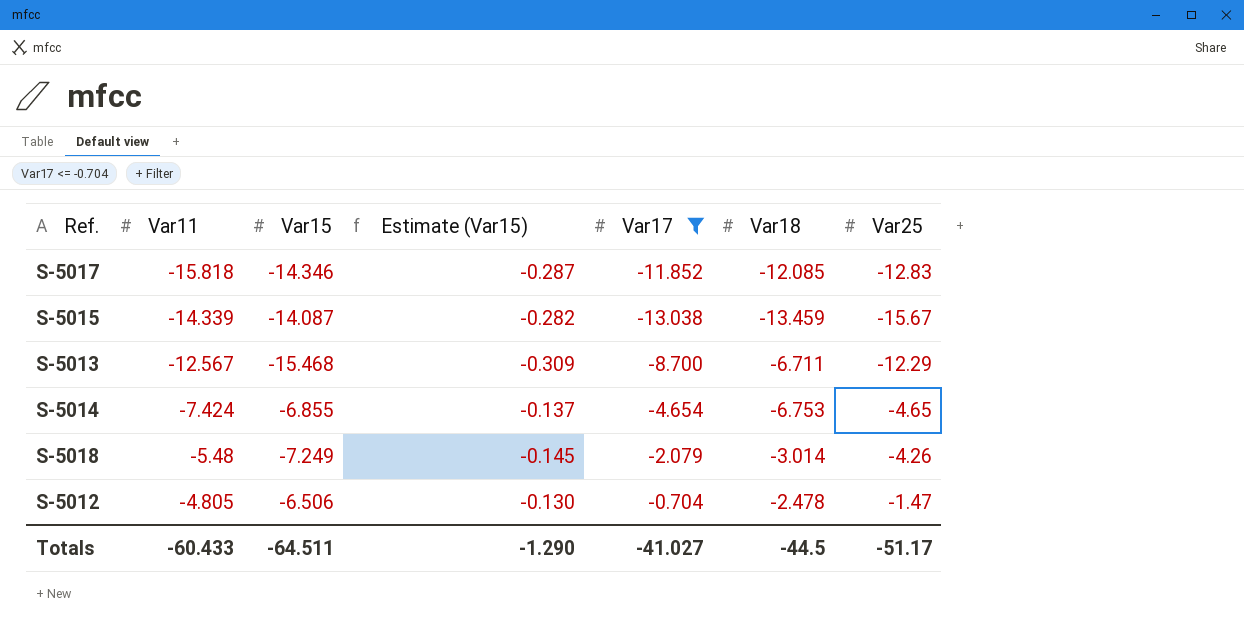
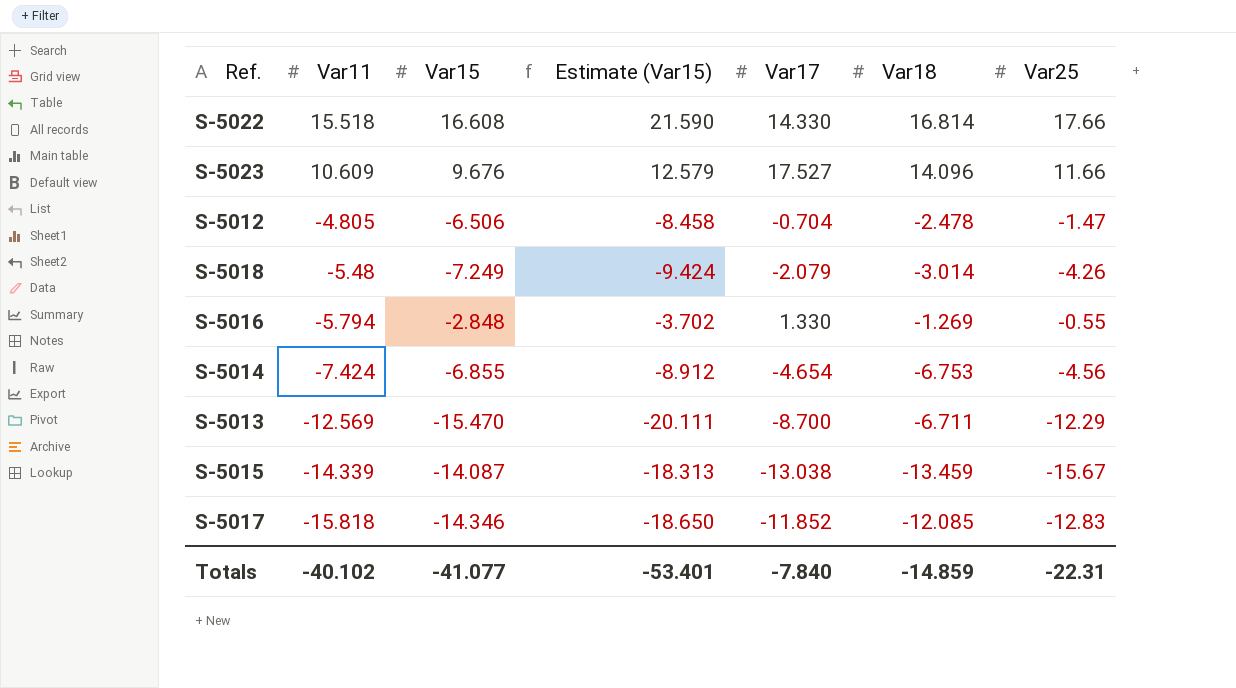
filter: Var17 <= -0.704 -> none
row order: Var11 ascending -> Var11 descending
column Estimate (Var15) | formula: [Var15] * 0.02 -> [Var15] * 1.3
S-5014 | Var25: -4.65 -> -4.56
S-5013 | Var11: -12.567 -> -12.569
S-5013 | Var15: -15.468 -> -15.470
Totals | Var11: -60.433 -> -40.102
Totals | Var15: -64.511 -> -41.077
Totals | Estimate (Var15): -1.290 -> -53.401
Totals | Var17: -41.027 -> -7.840
Totals | Var18: -44.5 -> -14.859
Totals | Var25: -51.17 -> -22.31

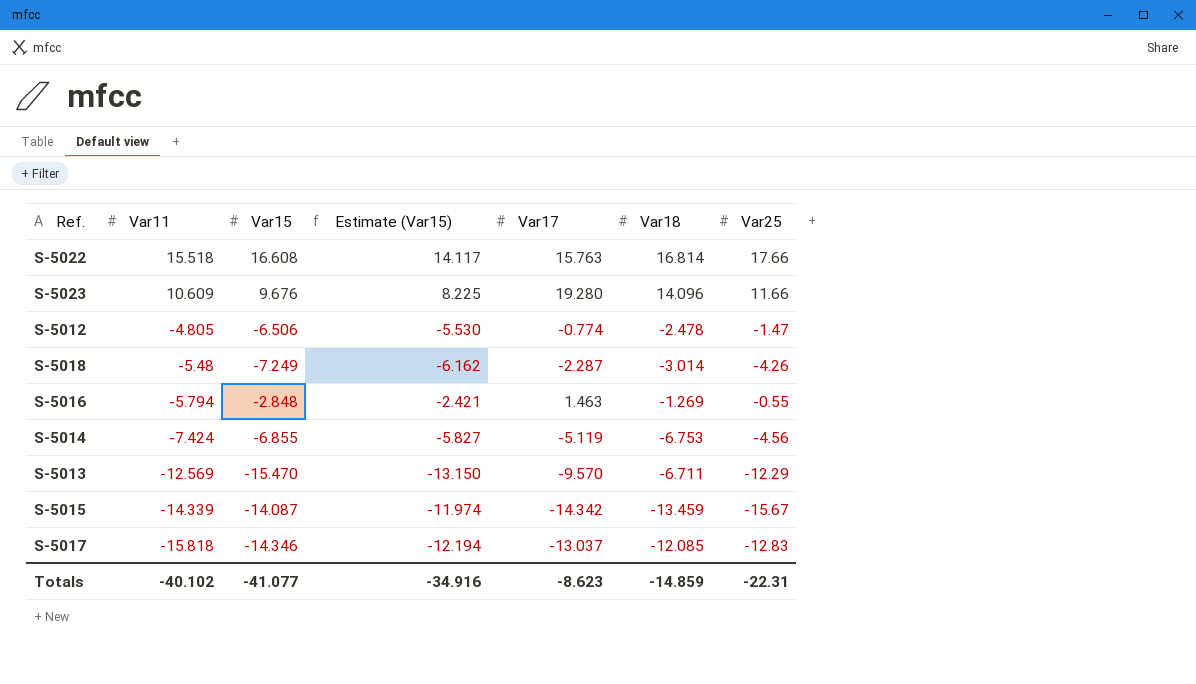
column Estimate (Var15) | formula: [Var15] * 1.3 -> [Var15] * 0.85
S-5022 | Var17: 14.330 -> 15.763
S-5023 | Var17: 17.527 -> 19.280
S-5012 | Var17: -0.704 -> -0.774
S-5018 | Var17: -2.079 -> -2.287
S-5016 | Var17: 1.330 -> 1.463
S-5014 | Var17: -4.654 -> -5.119
S-5013 | Var17: -8.700 -> -9.570
S-5015 | Var17: -13.038 -> -14.342
S-5017 | Var17: -11.852 -> -13.037
Totals | Estimate (Var15): -53.401 -> -34.916
Totals | Var17: -7.840 -> -8.623

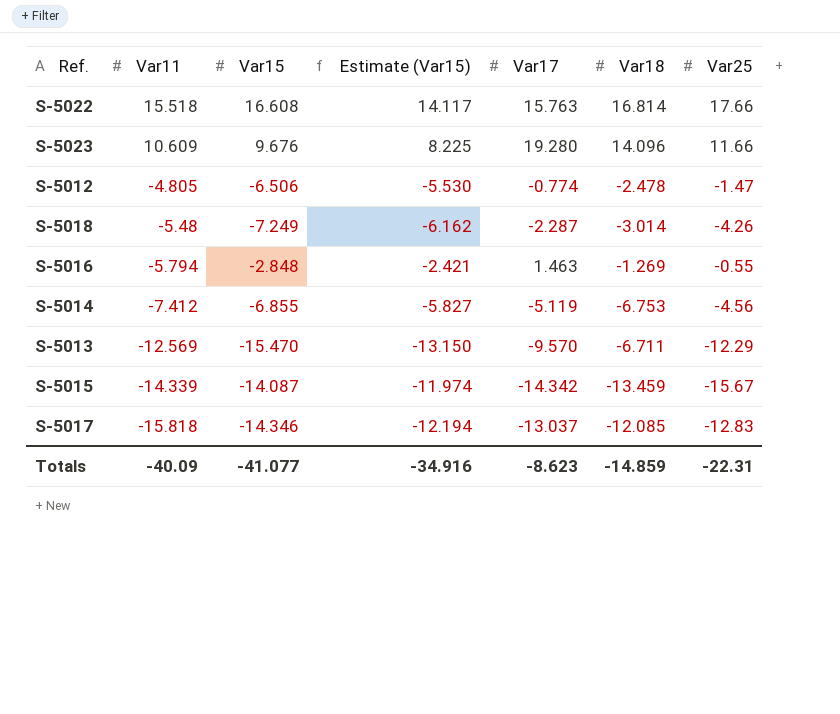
S-5014 | Var11: -7.424 -> -7.412
Totals | Var11: -40.102 -> -40.09

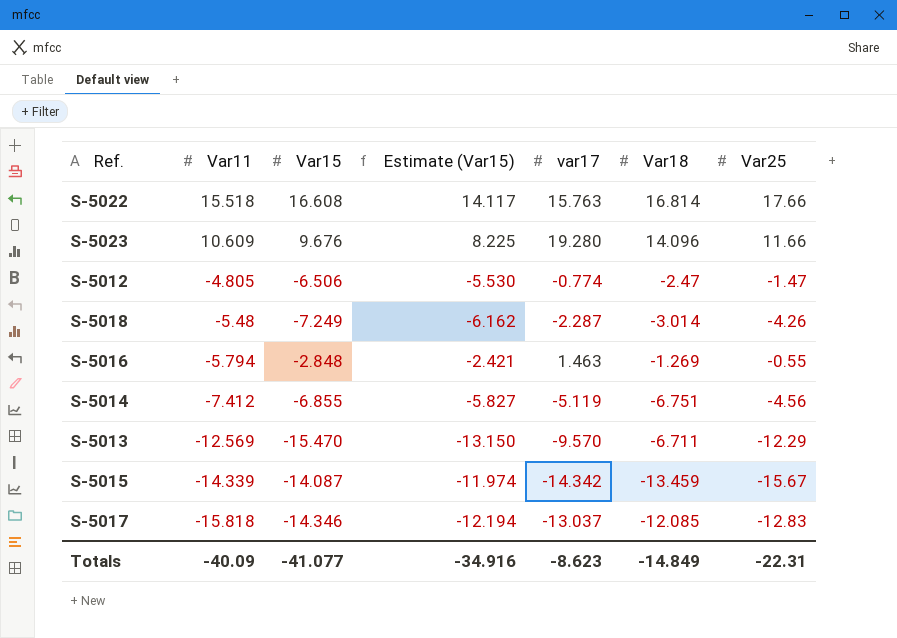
column name: Var17 -> var17
S-5012 | Var18: -2.478 -> -2.47
S-5014 | Var18: -6.753 -> -6.751
Totals | Var18: -14.859 -> -14.849

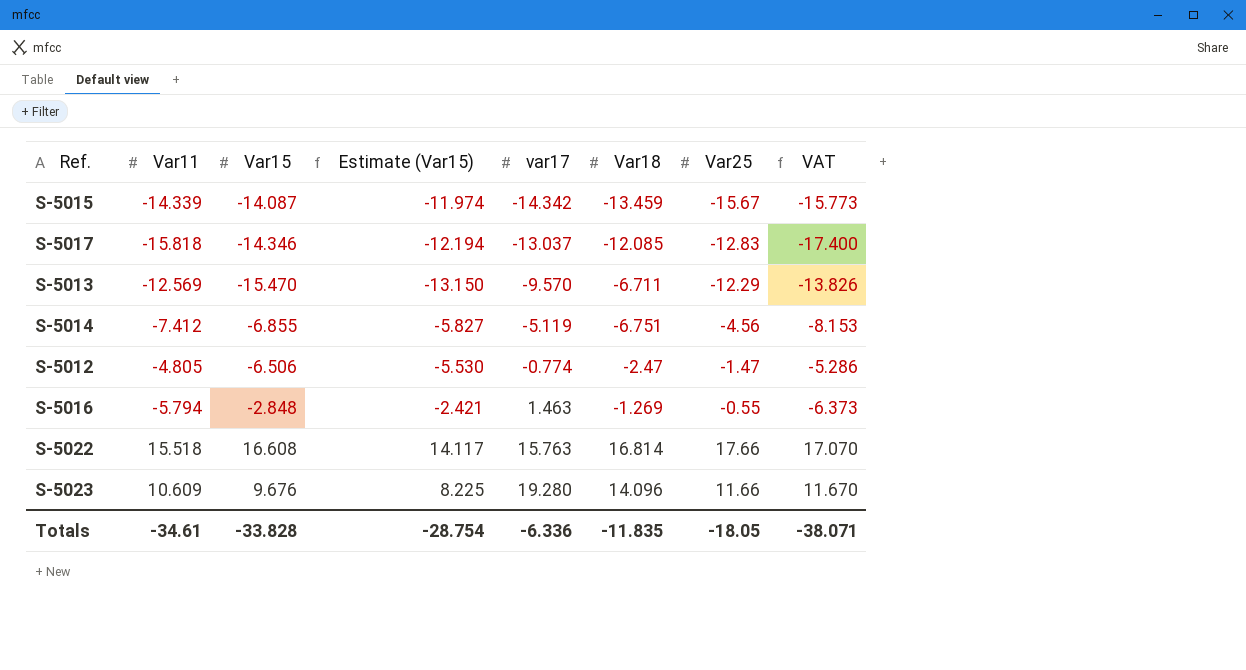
row order: Var11 descending -> var17 ascending
column VAT | formula: none -> [Var11] * 1.1
row S-5018: -5.48 | -7.249 | -6.162 | -2.287 | -3.014 | -4.26 -> none
Totals | Var11: -40.09 -> -34.61
Totals | Var15: -41.077 -> -33.828
Totals | Estimate (Var15): -34.916 -> -28.754
Totals | var17: -8.623 -> -6.336
Totals | Var18: -14.849 -> -11.835
Totals | Var25: -22.31 -> -18.05

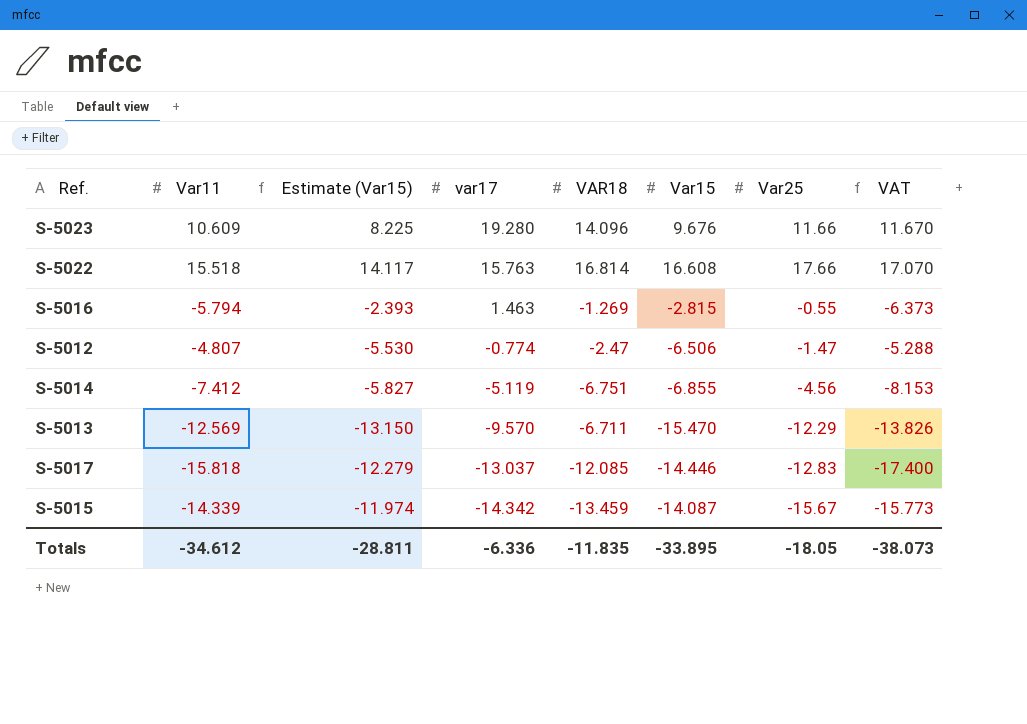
row order: var17 ascending -> var17 descending
column name: Var18 -> VAR18
column Var15 | position: 3 -> 6
S-5016 | Estimate (Var15): -2.421 -> -2.393
S-5016 | Var15: -2.848 -> -2.815
S-5012 | Var11: -4.805 -> -4.807
S-5012 | VAT: -5.286 -> -5.288
S-5017 | Estimate (Var15): -12.194 -> -12.279
S-5017 | Var15: -14.346 -> -14.446
Totals | Var11: -34.61 -> -34.612
Totals | Estimate (Var15): -28.754 -> -28.811
Totals | Var15: -33.828 -> -33.895
Totals | VAT: -38.071 -> -38.073

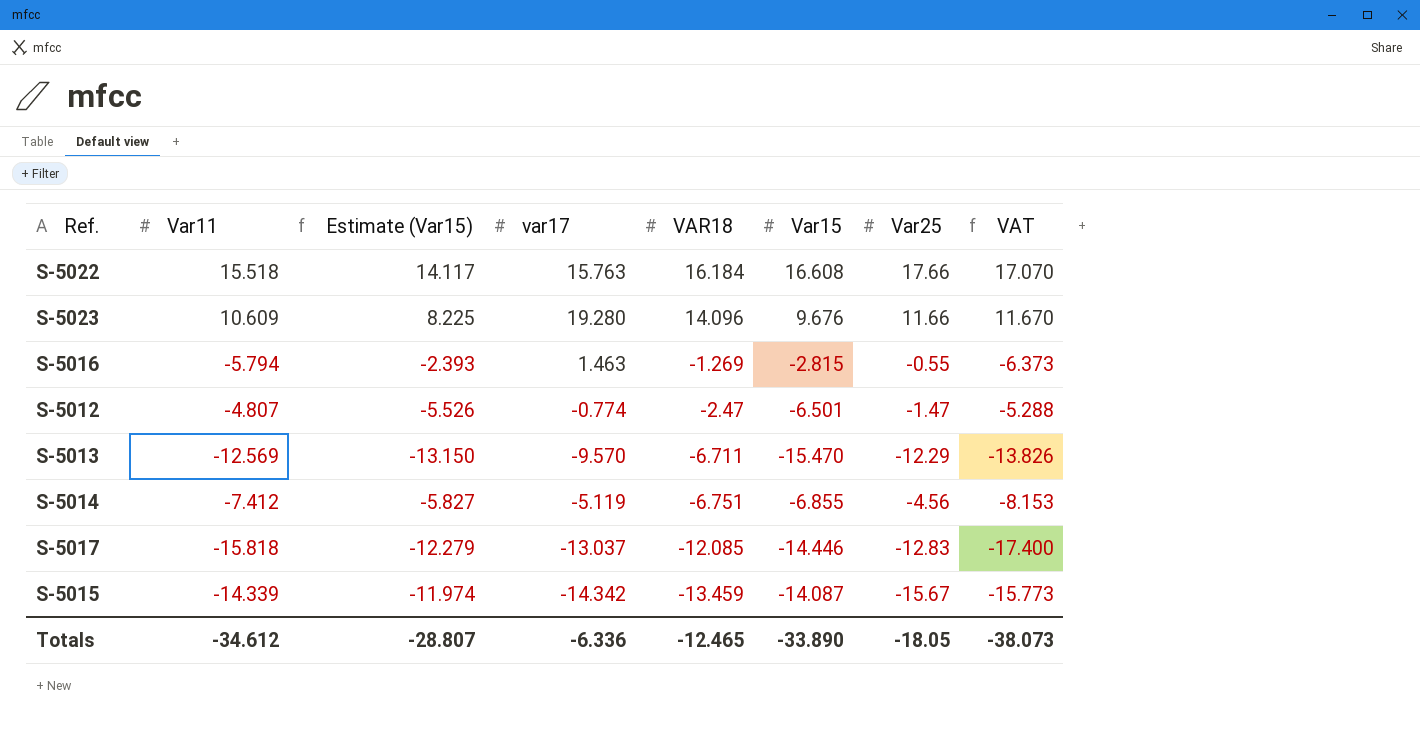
row order: var17 descending -> VAR18 descending
S-5022 | VAR18: 16.814 -> 16.184
S-5012 | Estimate (Var15): -5.530 -> -5.526
S-5012 | Var15: -6.506 -> -6.501
Totals | Estimate (Var15): -28.811 -> -28.807
Totals | VAR18: -11.835 -> -12.465
Totals | Var15: -33.895 -> -33.890

